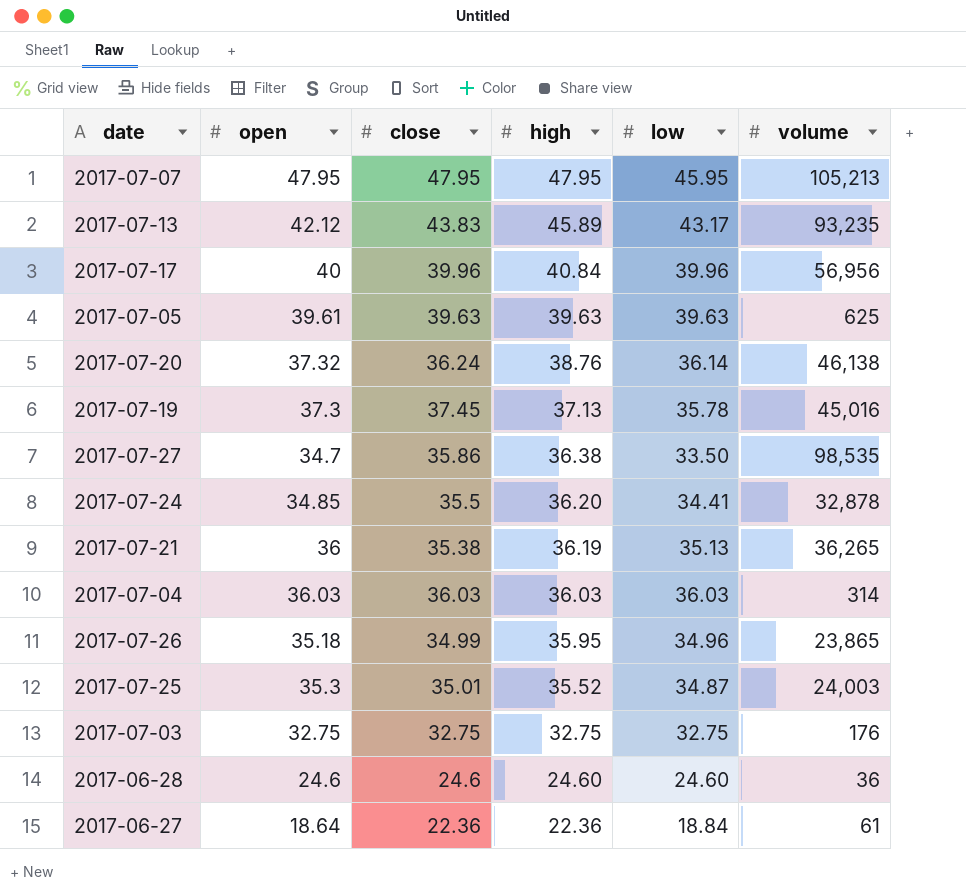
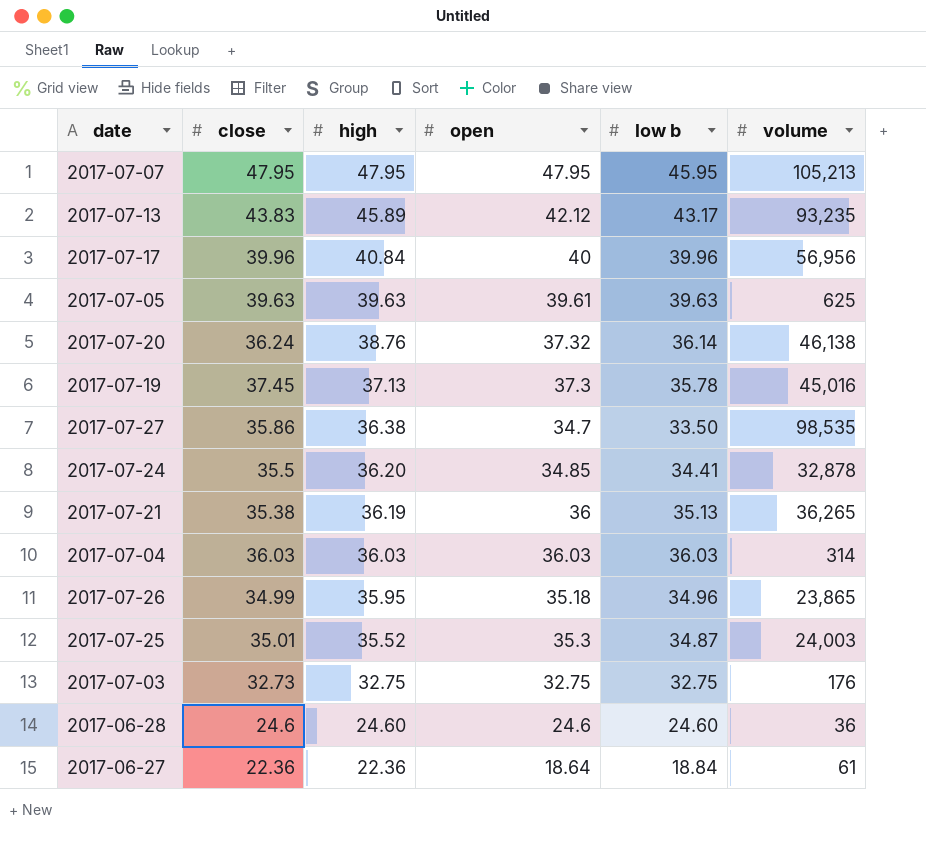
column open | position: 2 -> 4
column name: low -> low b
2017-07-03 | close: 32.75 -> 32.73

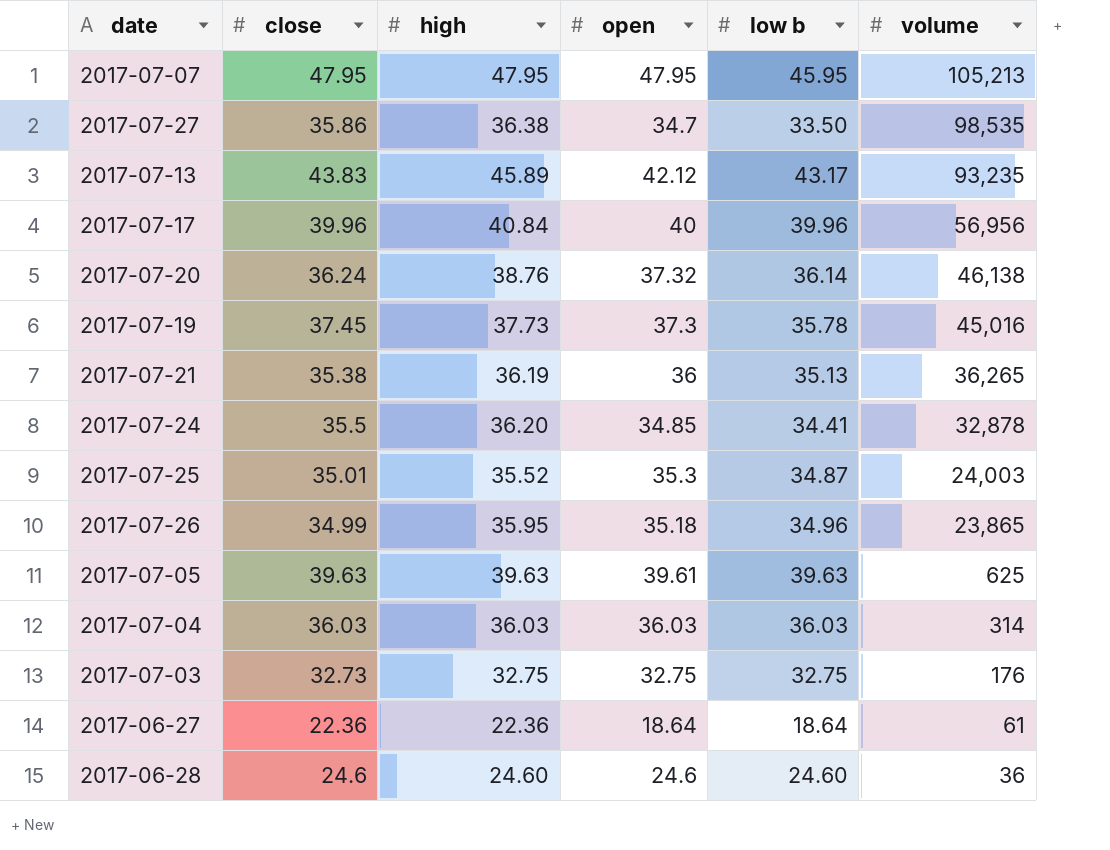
row order: high descending -> volume descending
2017-07-19 | high: 37.13 -> 37.73
2017-06-27 | low b: 18.84 -> 18.64

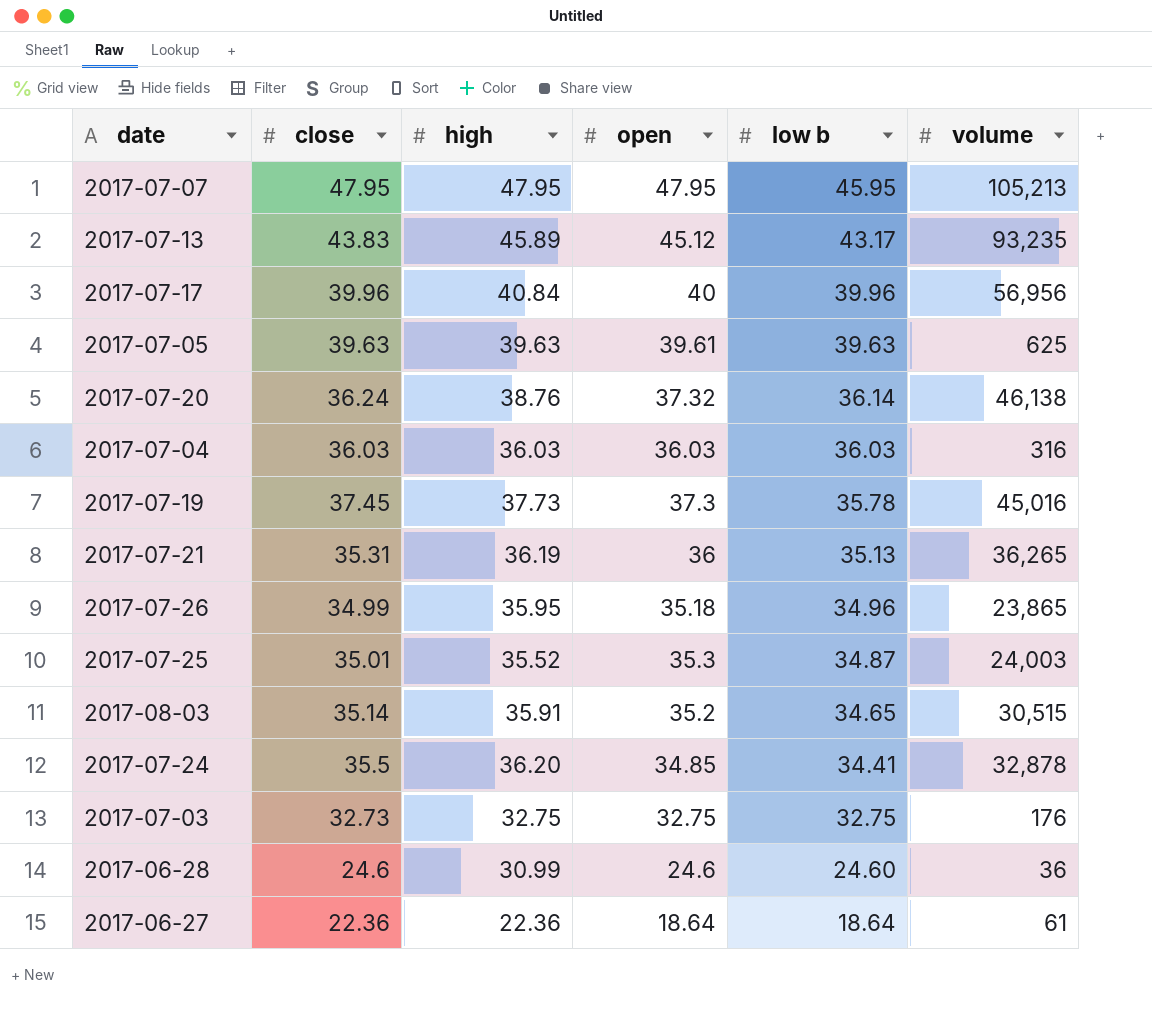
row order: volume descending -> low b descending
row 2017-07-27: 35.86 | 36.38 | 34.7 | 33.50 | 98,535 -> none
2017-07-13 | open: 42.12 -> 45.12
2017-07-04 | volume: 314 -> 316
2017-07-21 | close: 35.38 -> 35.31
row 2017-08-03: none -> 35.14 | 35.91 | 35.2 | 34.65 | 30,515
2017-06-28 | high: 24.60 -> 30.99

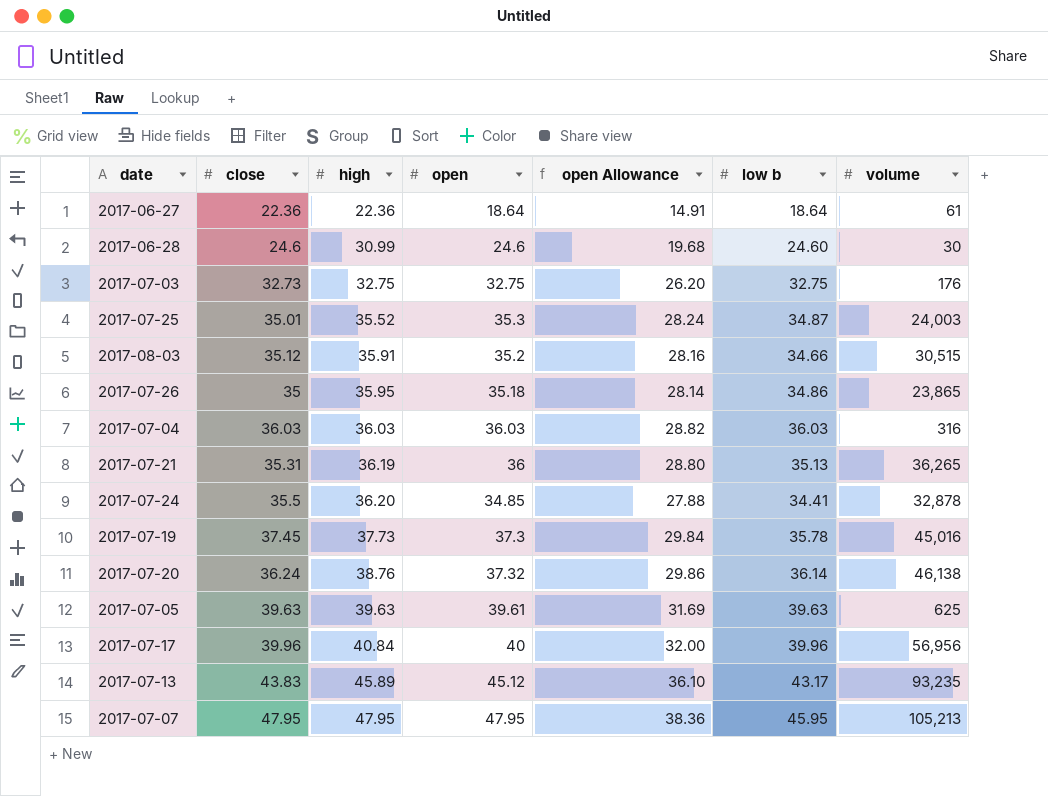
row order: low b descending -> high ascending
column open Allowance | formula: none -> [open] * 0.8
2017-06-28 | volume: 36 -> 30
2017-08-03 | close: 35.14 -> 35.12
2017-08-03 | low b: 34.65 -> 34.66
2017-07-26 | close: 34.99 -> 35
2017-07-26 | low b: 34.96 -> 34.86

